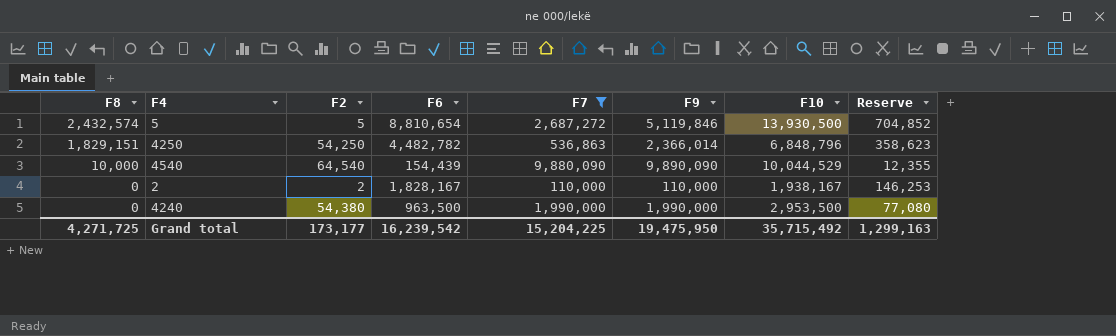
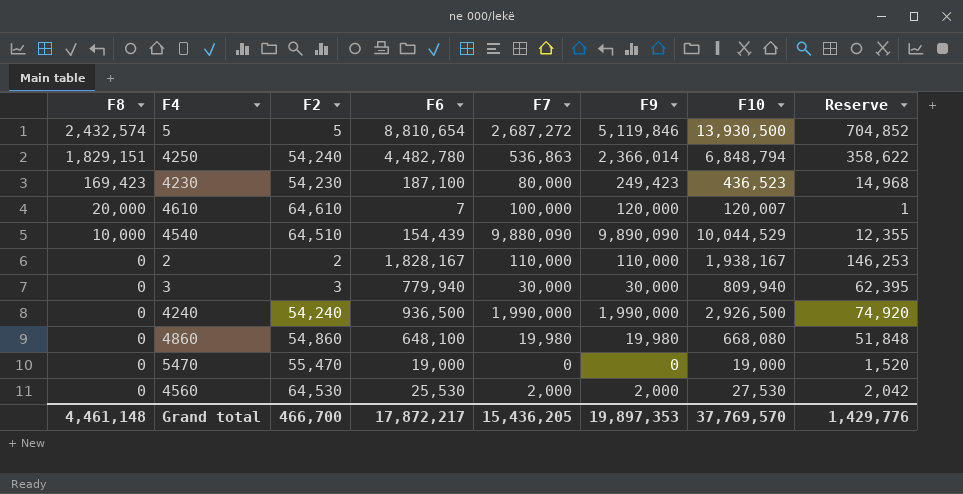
filter: F7 >= 110,000 -> none
4250 | F2: 54,250 -> 54,240
4250 | F6: 4,482,782 -> 4,482,780
4250 | F10: 6,848,796 -> 6,848,794
4250 | Reserve: 358,623 -> 358,622
4540 | F2: 64,540 -> 64,510
4240 | F2: 54,380 -> 54,240
4240 | F6: 963,500 -> 936,500
4240 | F10: 2,953,500 -> 2,926,500
4240 | Reserve: 77,080 -> 74,920
Grand total | F8: 4,271,725 -> 4,461,148
Grand total | F2: 173,177 -> 466,700
Grand total | F6: 16,239,542 -> 17,872,217
Grand total | F7: 15,204,225 -> 15,436,205
Grand total | F9: 19,475,950 -> 19,897,353
Grand total | F10: 35,715,492 -> 37,769,570
Grand total | Reserve: 1,299,163 -> 1,429,776

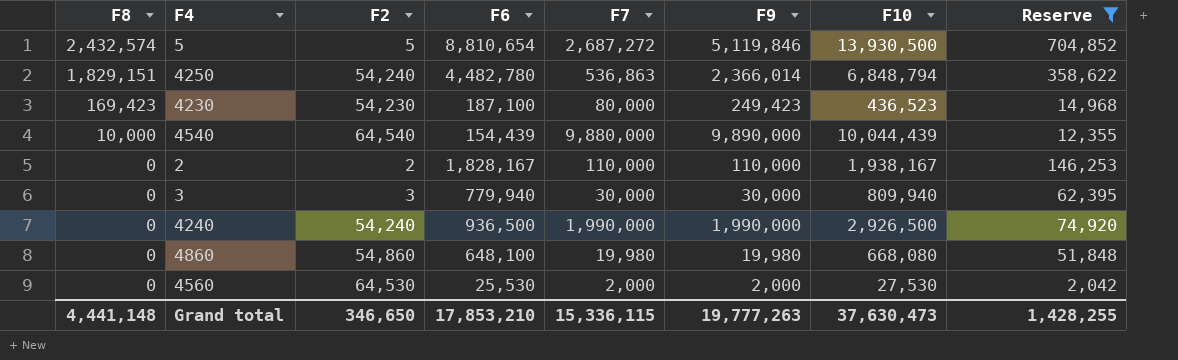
filter: none -> Reserve >= 2,042
4540 | F2: 64,510 -> 64,540
4540 | F7: 9,880,090 -> 9,880,000
4540 | F9: 9,890,090 -> 9,890,000
4540 | F10: 10,044,529 -> 10,044,439
Grand total | F8: 4,461,148 -> 4,441,148
Grand total | F2: 466,700 -> 346,650
Grand total | F6: 17,872,217 -> 17,853,210
Grand total | F7: 15,436,205 -> 15,336,115
Grand total | F9: 19,897,353 -> 19,777,263
Grand total | F10: 37,769,570 -> 37,630,473
Grand total | Reserve: 1,429,776 -> 1,428,255

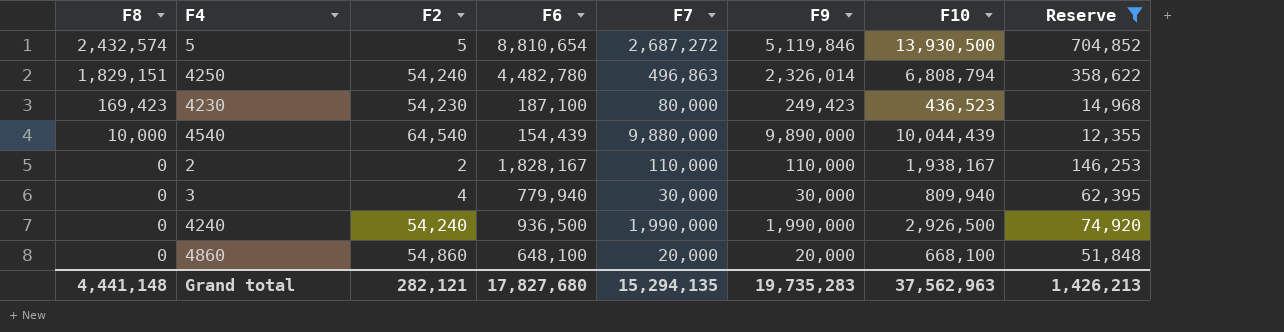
row 4560: 0 | 64,530 | 25,530 | 2,000 | 2,000 | 27,530 | 2,042 -> none
4250 | F7: 536,863 -> 496,863
4250 | F9: 2,366,014 -> 2,326,014
4250 | F10: 6,848,794 -> 6,808,794
3 | F2: 3 -> 4
4860 | F7: 19,980 -> 20,000
4860 | F9: 19,980 -> 20,000
4860 | F10: 668,080 -> 668,100
Grand total | F2: 346,650 -> 282,121
Grand total | F6: 17,853,210 -> 17,827,680
Grand total | F7: 15,336,115 -> 15,294,135
Grand total | F9: 19,777,263 -> 19,735,283
Grand total | F10: 37,630,473 -> 37,562,963
Grand total | Reserve: 1,428,255 -> 1,426,213

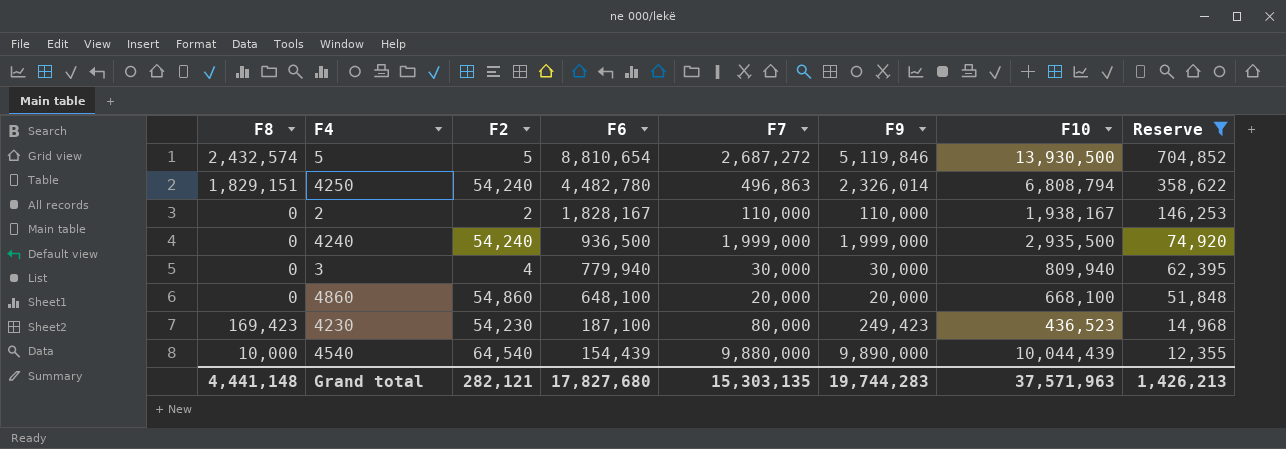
row order: F8 descending -> F6 descending
4240 | F7: 1,990,000 -> 1,999,000
4240 | F9: 1,990,000 -> 1,999,000
4240 | F10: 2,926,500 -> 2,935,500
Grand total | F7: 15,294,135 -> 15,303,135
Grand total | F9: 19,735,283 -> 19,744,283
Grand total | F10: 37,562,963 -> 37,571,963

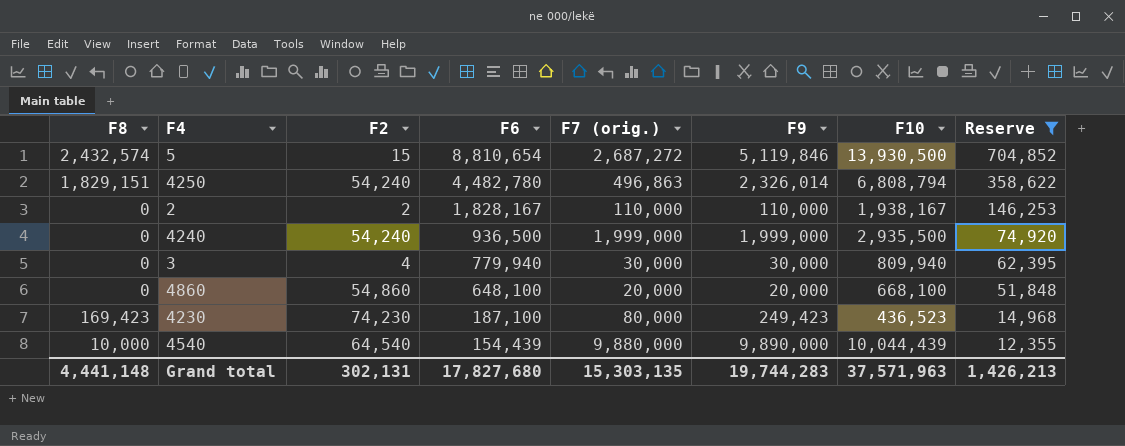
column name: F7 -> F7 (orig.)
5 | F2: 5 -> 15
4230 | F2: 54,230 -> 74,230
Grand total | F2: 282,121 -> 302,131

